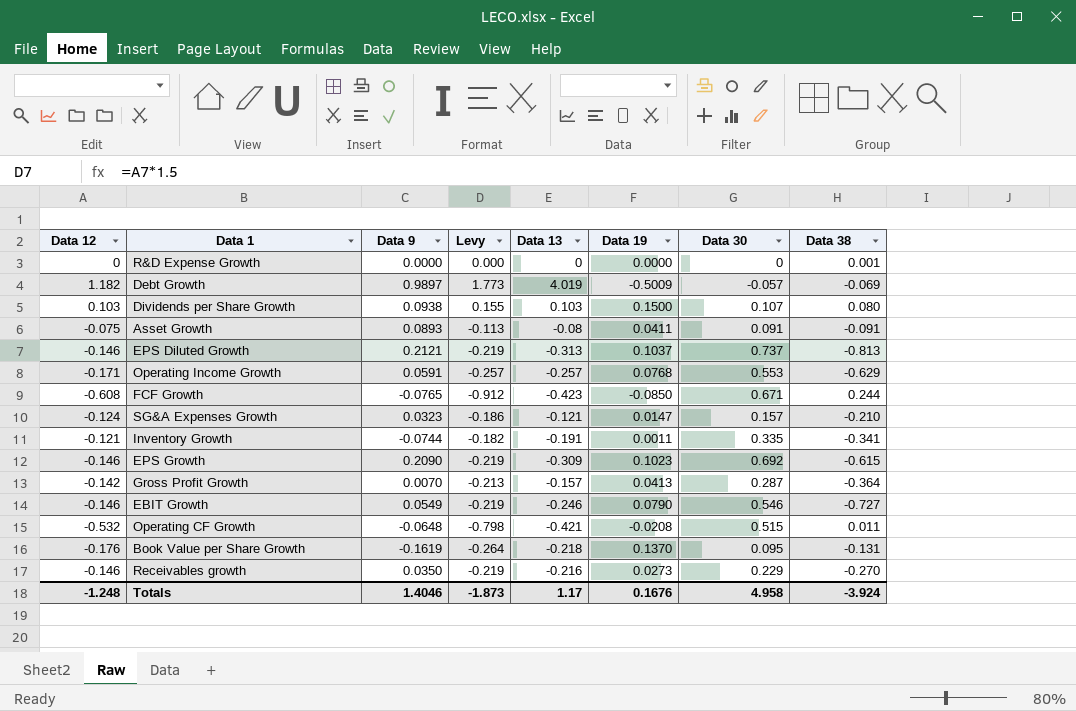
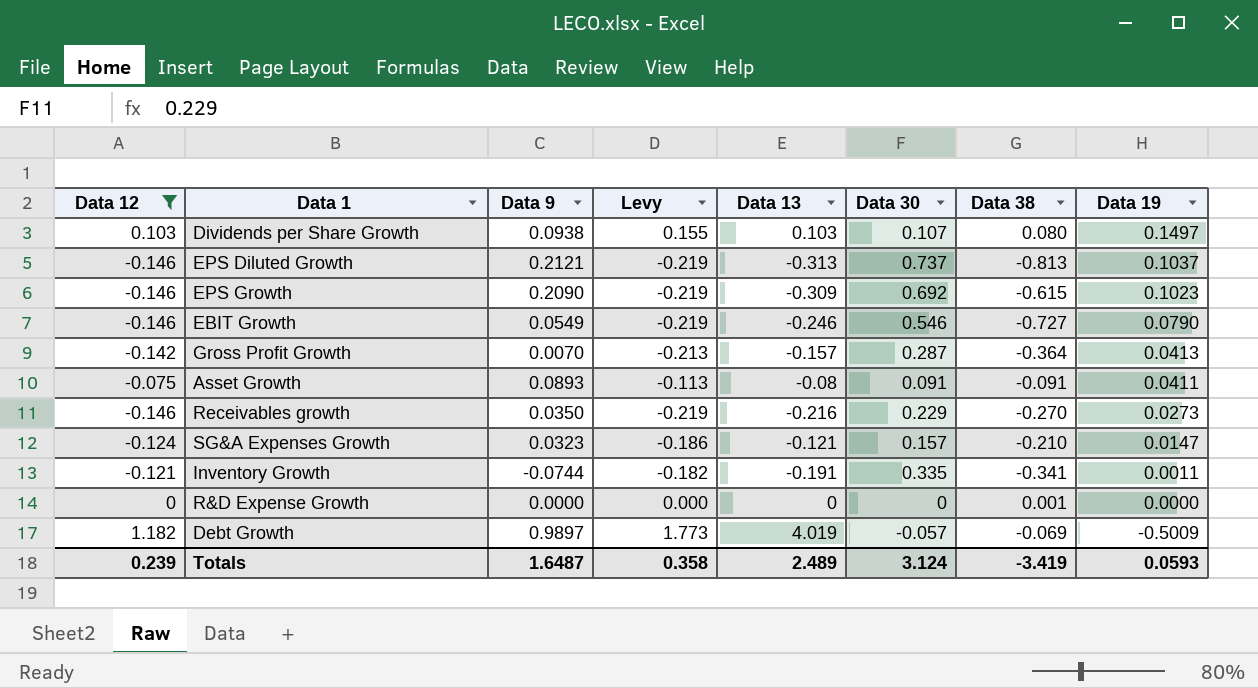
filter: none -> Data 12 >= -0.146
row order: none -> Data 19 descending
column Data 19 | position: 6 -> 8
Dividends per Share Growth | Data 19: 0.1500 -> 0.1497
Totals | Data 12: -1.248 -> 0.239
Totals | Data 9: 1.4046 -> 1.6487
Totals | Levy: -1.873 -> 0.358
Totals | Data 13: 1.17 -> 2.489
Totals | Data 30: 4.958 -> 3.124
Totals | Data 38: -3.924 -> -3.419
Totals | Data 19: 0.1676 -> 0.0593

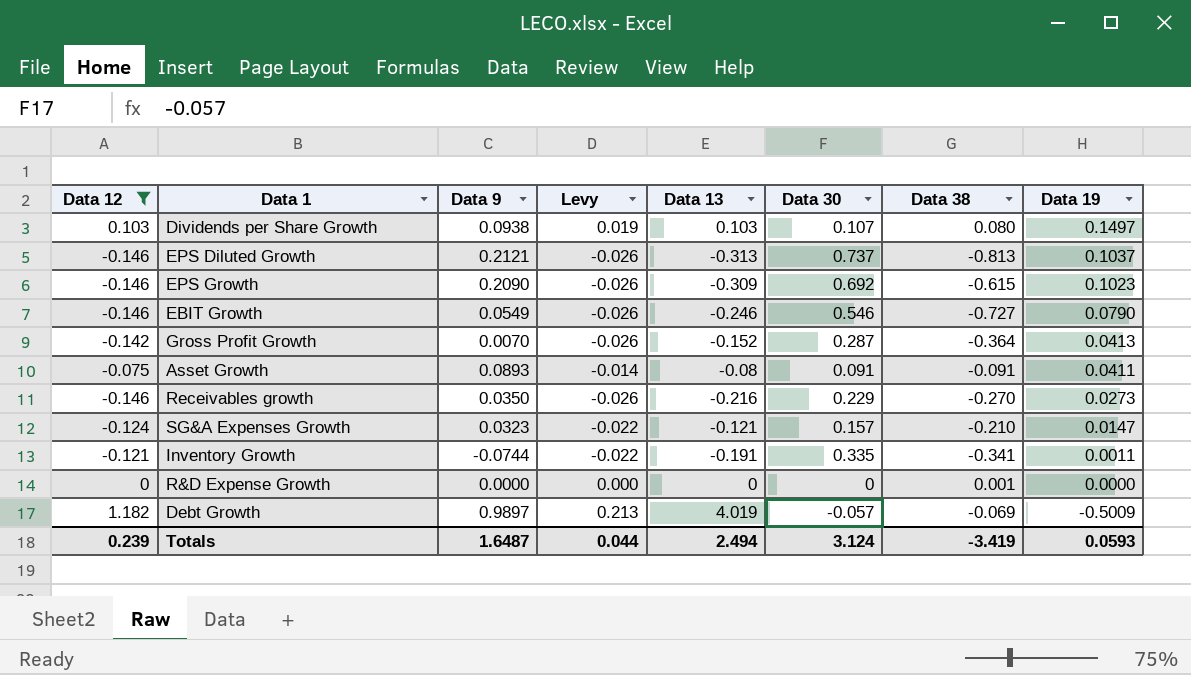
column Levy | formula: [Data 12] * 1.5 -> [Data 12] * 0.18
Gross Profit Growth | Data 13: -0.157 -> -0.152
Totals | Levy: 0.358 -> 0.044
Totals | Data 13: 2.489 -> 2.494

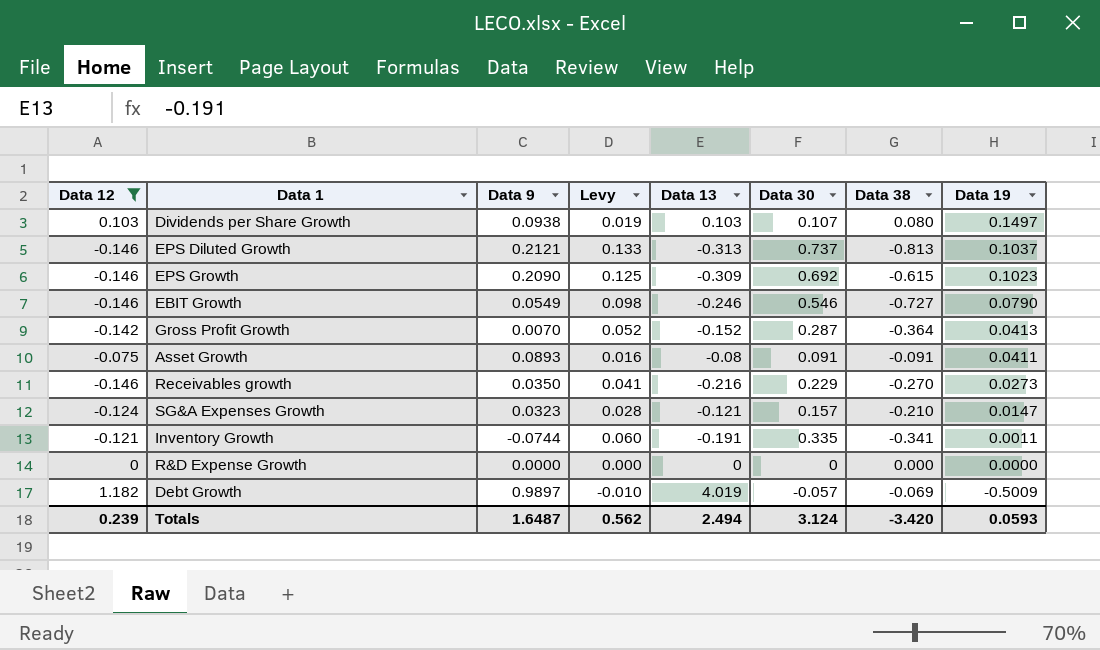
column Levy | formula: [Data 12] * 0.18 -> [Data 30] * 0.18
R&D Expense Growth | Data 38: 0.001 -> 0.000
Totals | Levy: 0.044 -> 0.562
Totals | Data 38: -3.419 -> -3.420

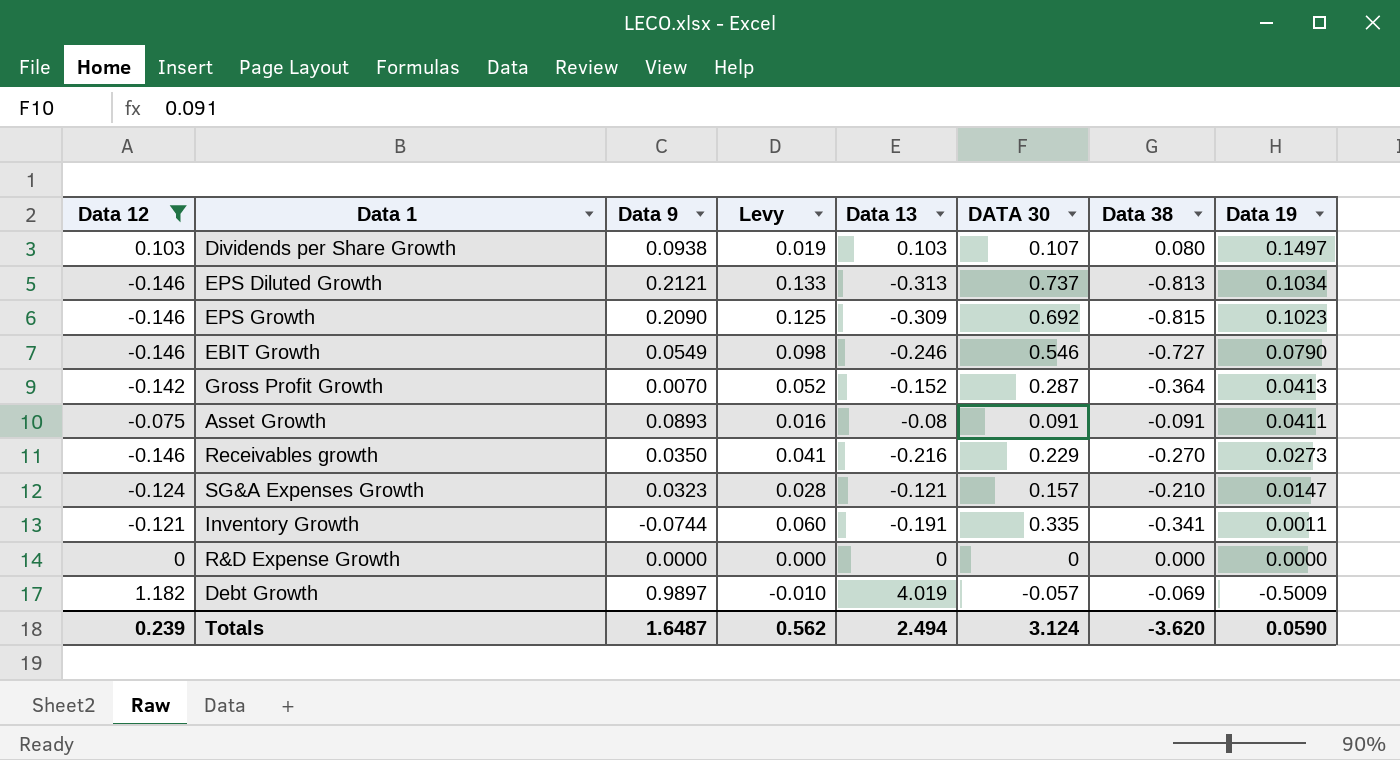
column name: Data 30 -> DATA 30
EPS Diluted Growth | Data 19: 0.1037 -> 0.1034
EPS Growth | Data 38: -0.615 -> -0.815
Totals | Data 38: -3.420 -> -3.620
Totals | Data 19: 0.0593 -> 0.0590

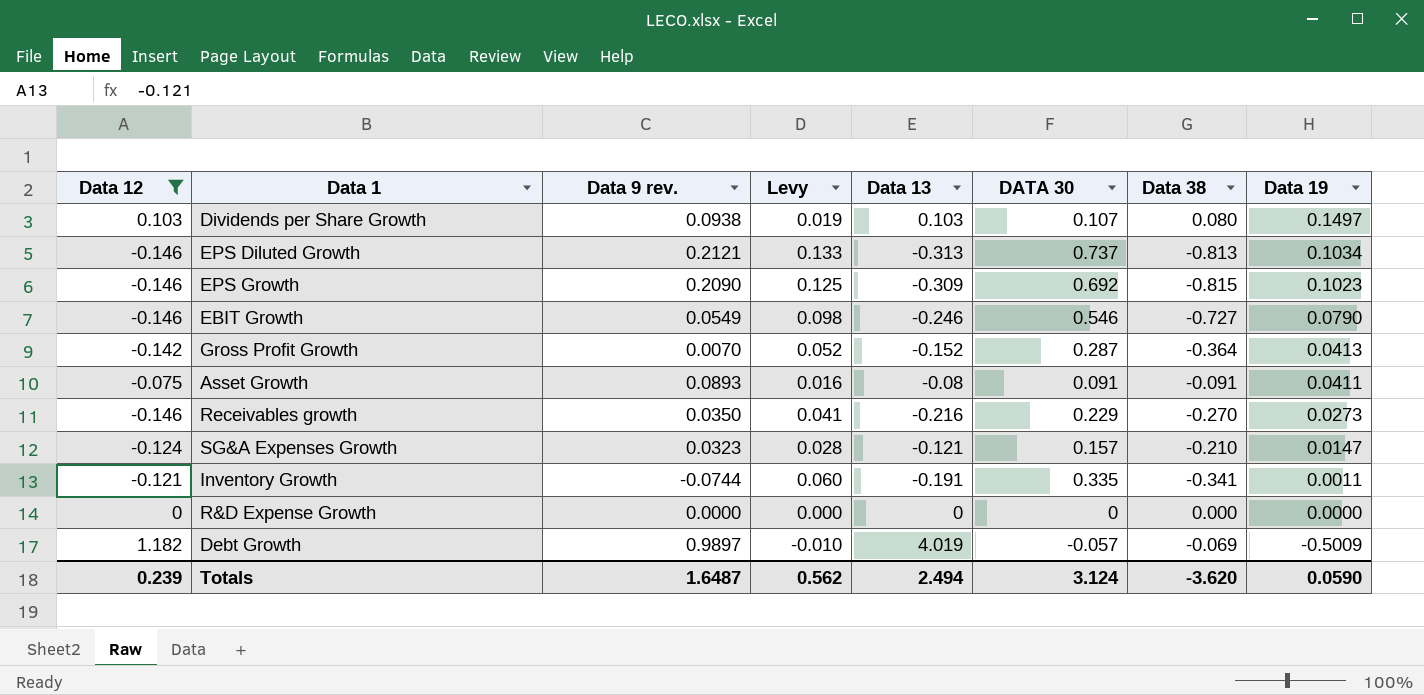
column name: Data 9 -> Data 9 rev.

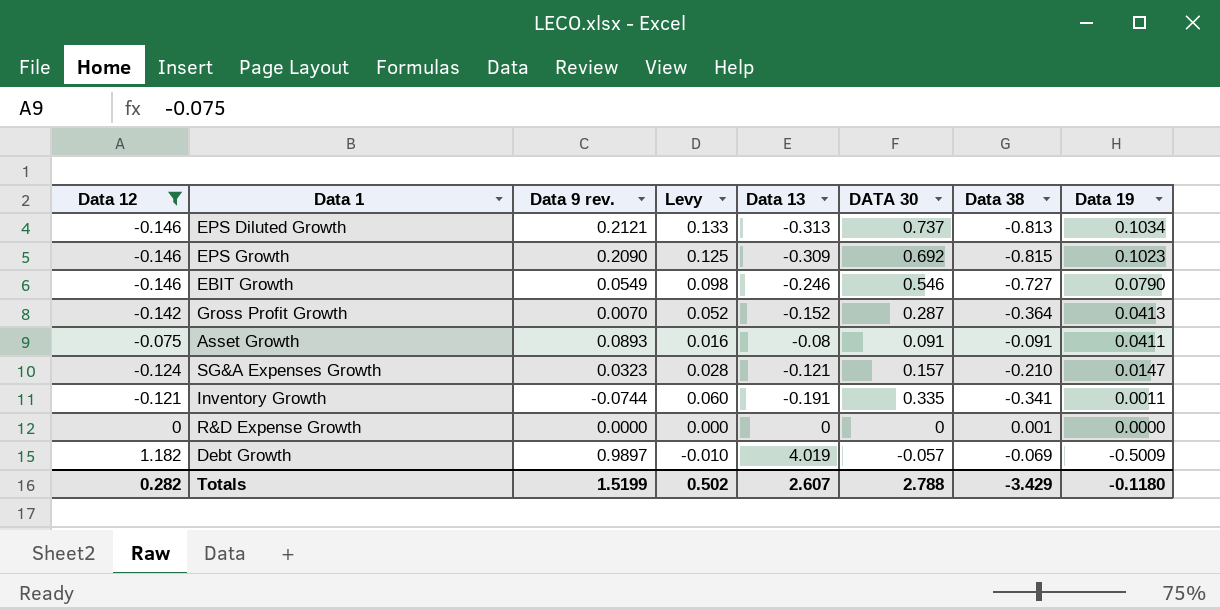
row Dividends per Share Growth: 0.103 | 0.0938 | 0.019 | 0.103 | 0.107 | 0.080 | 0.1497 -> none
row Receivables growth: -0.146 | 0.0350 | 0.041 | -0.216 | 0.229 | -0.270 | 0.0273 -> none
R&D Expense Growth | Data 38: 0.000 -> 0.001
Totals | Data 12: 0.239 -> 0.282
Totals | Data 9 rev.: 1.6487 -> 1.5199
Totals | Levy: 0.562 -> 0.502
Totals | Data 13: 2.494 -> 2.607
Totals | DATA 30: 3.124 -> 2.788
Totals | Data 38: -3.620 -> -3.429
Totals | Data 19: 0.0590 -> -0.1180

